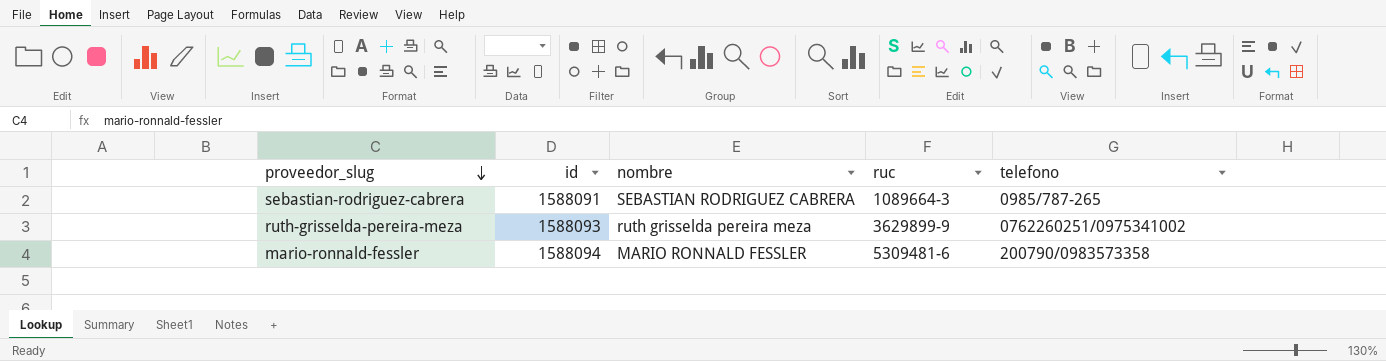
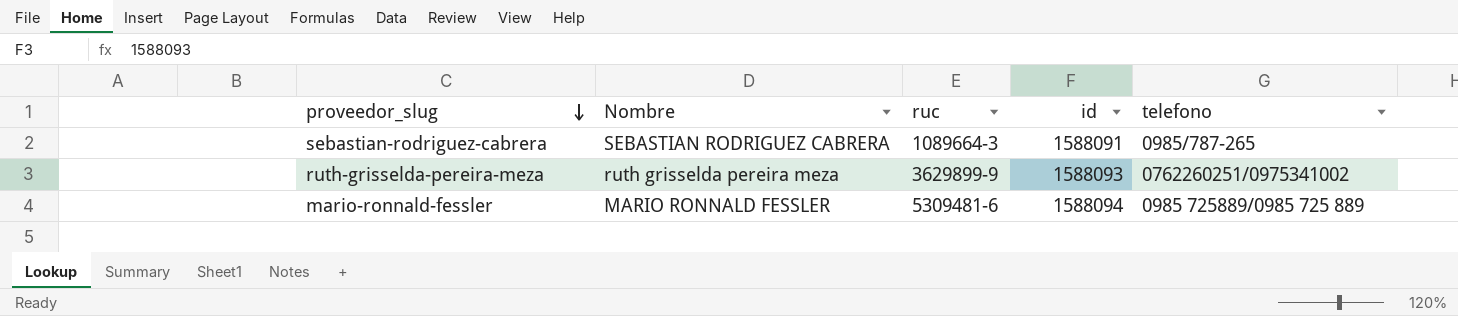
column name: nombre -> Nombre
column id | position: 2 -> 4
mario-ronnald-fessler | telefono: 200790/0983573358 -> 0985 725889/0985 725 889

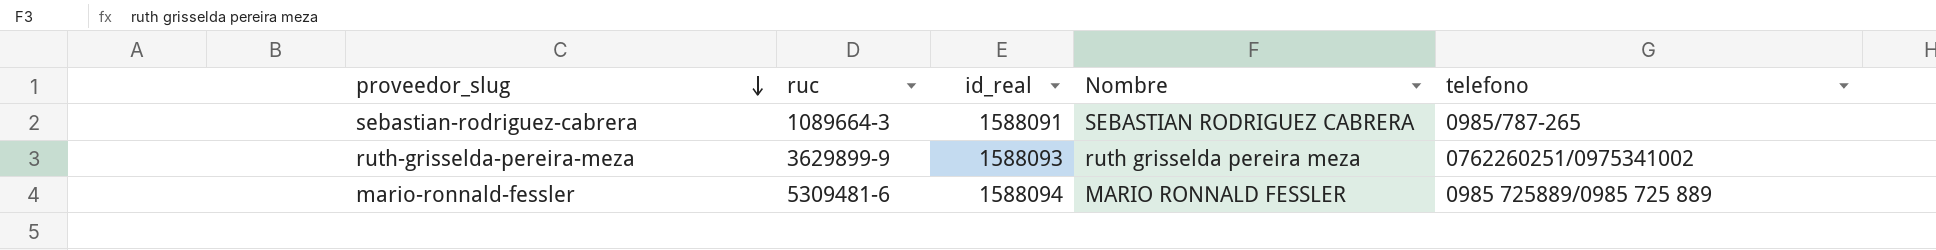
column name: id -> id_real
column Nombre | position: 2 -> 4

